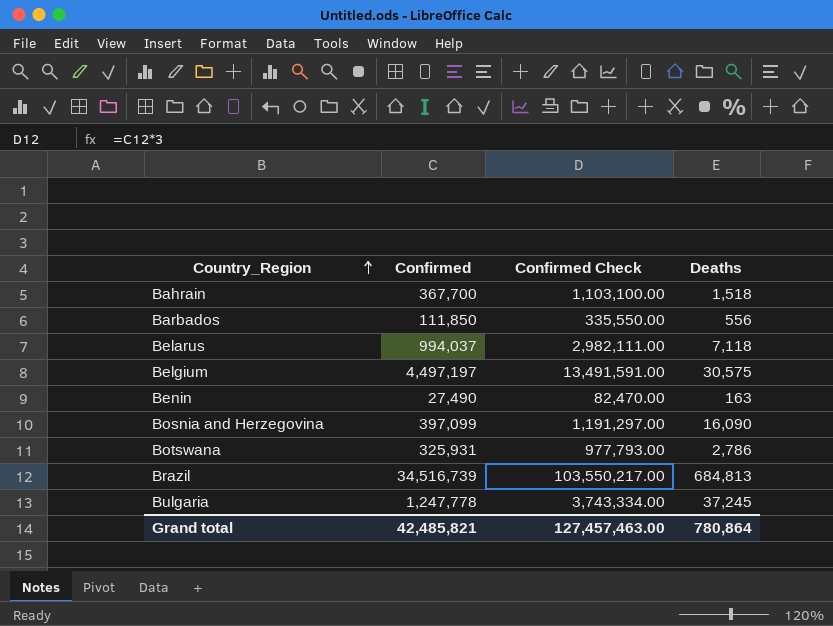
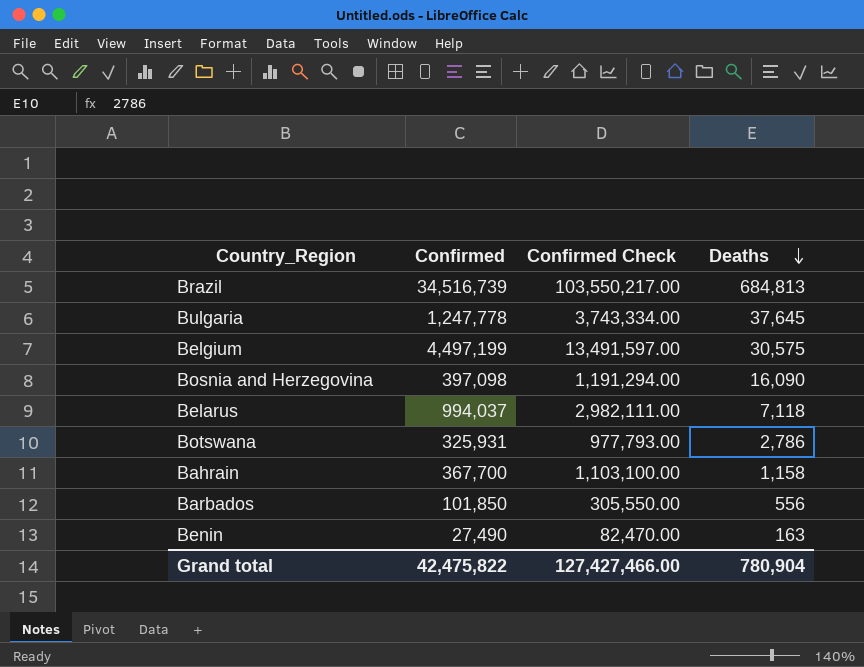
row order: Country_Region ascending -> Deaths descending
Bulgaria | Deaths: 37,245 -> 37,645
Belgium | Confirmed: 4,497,197 -> 4,497,199
Belgium | Confirmed Check: 13,491,591.00 -> 13,491,597.00
Bosnia and Herzegovina | Confirmed: 397,099 -> 397,098
Bosnia and Herzegovina | Confirmed Check: 1,191,297.00 -> 1,191,294.00
Bahrain | Deaths: 1,518 -> 1,158
Barbados | Confirmed: 111,850 -> 101,850
Barbados | Confirmed Check: 335,550.00 -> 305,550.00
Grand total | Confirmed: 42,485,821 -> 42,475,822
Grand total | Confirmed Check: 127,457,463.00 -> 127,427,466.00
Grand total | Deaths: 780,864 -> 780,904

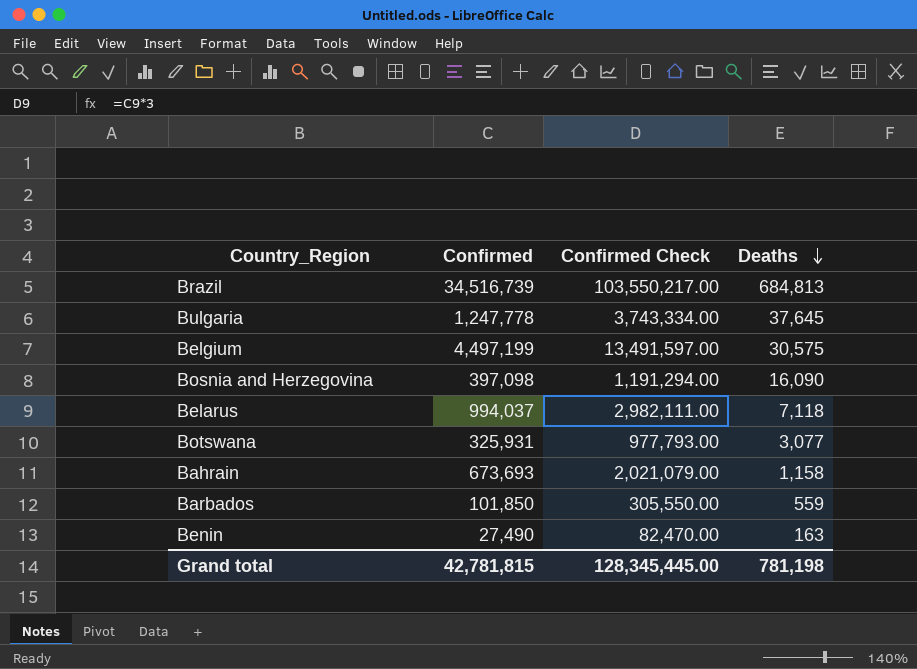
Botswana | Deaths: 2,786 -> 3,077
Bahrain | Confirmed: 367,700 -> 673,693
Bahrain | Confirmed Check: 1,103,100.00 -> 2,021,079.00
Barbados | Deaths: 556 -> 559
Grand total | Confirmed: 42,475,822 -> 42,781,815
Grand total | Confirmed Check: 127,427,466.00 -> 128,345,445.00
Grand total | Deaths: 780,904 -> 781,198

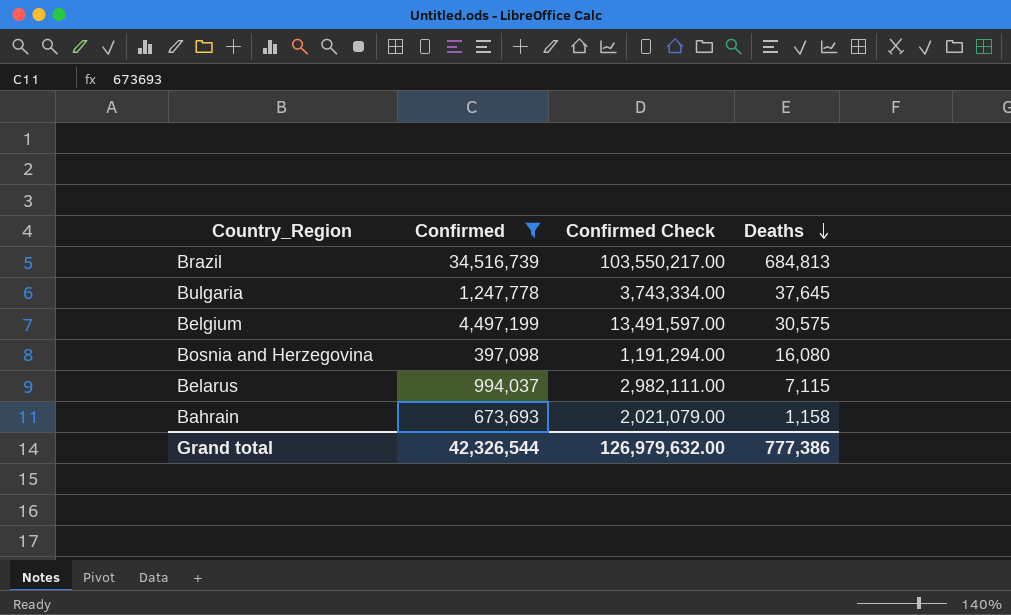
filter: none -> Confirmed >= 397,098
Bosnia and Herzegovina | Deaths: 16,090 -> 16,080
Belarus | Deaths: 7,118 -> 7,115
Grand total | Confirmed: 42,781,815 -> 42,326,544
Grand total | Confirmed Check: 128,345,445.00 -> 126,979,632.00
Grand total | Deaths: 781,198 -> 777,386

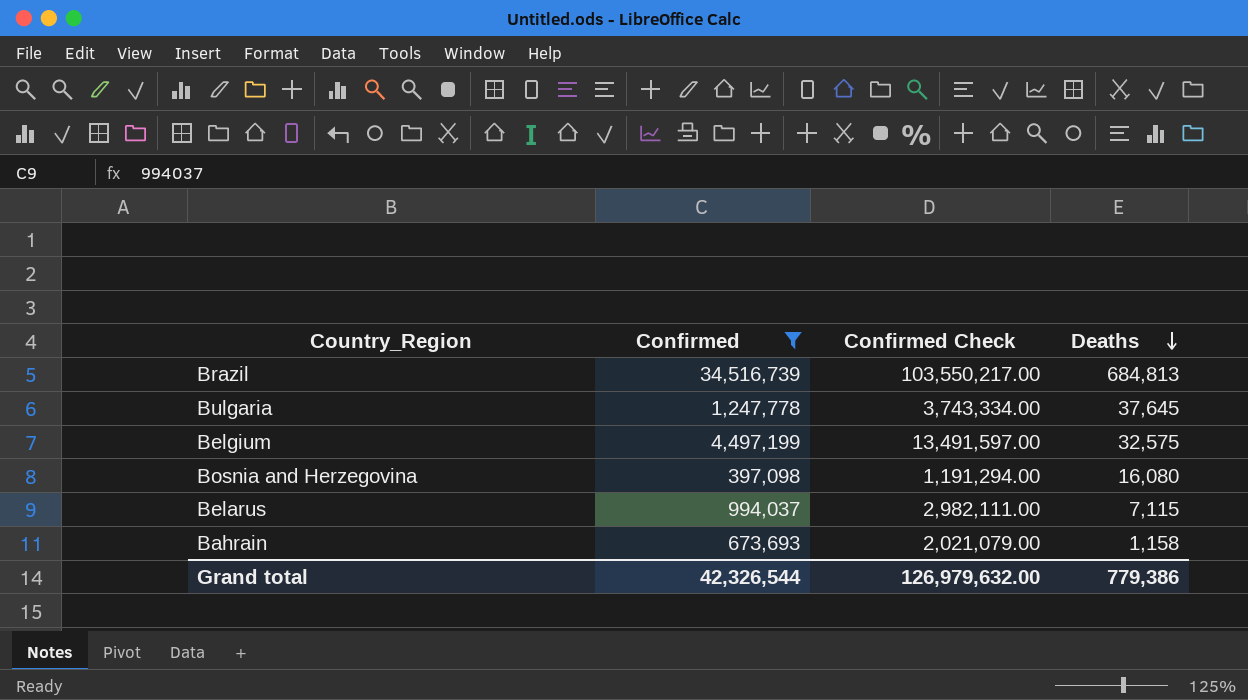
Belgium | Deaths: 30,575 -> 32,575
Grand total | Deaths: 777,386 -> 779,386

